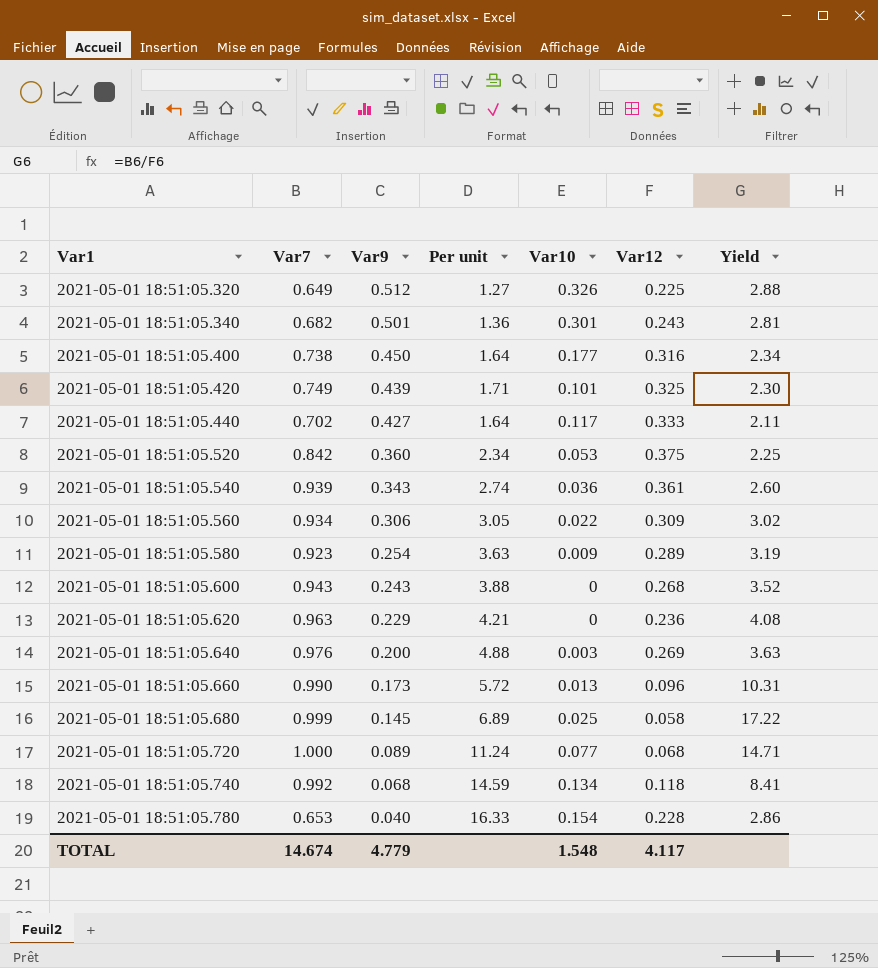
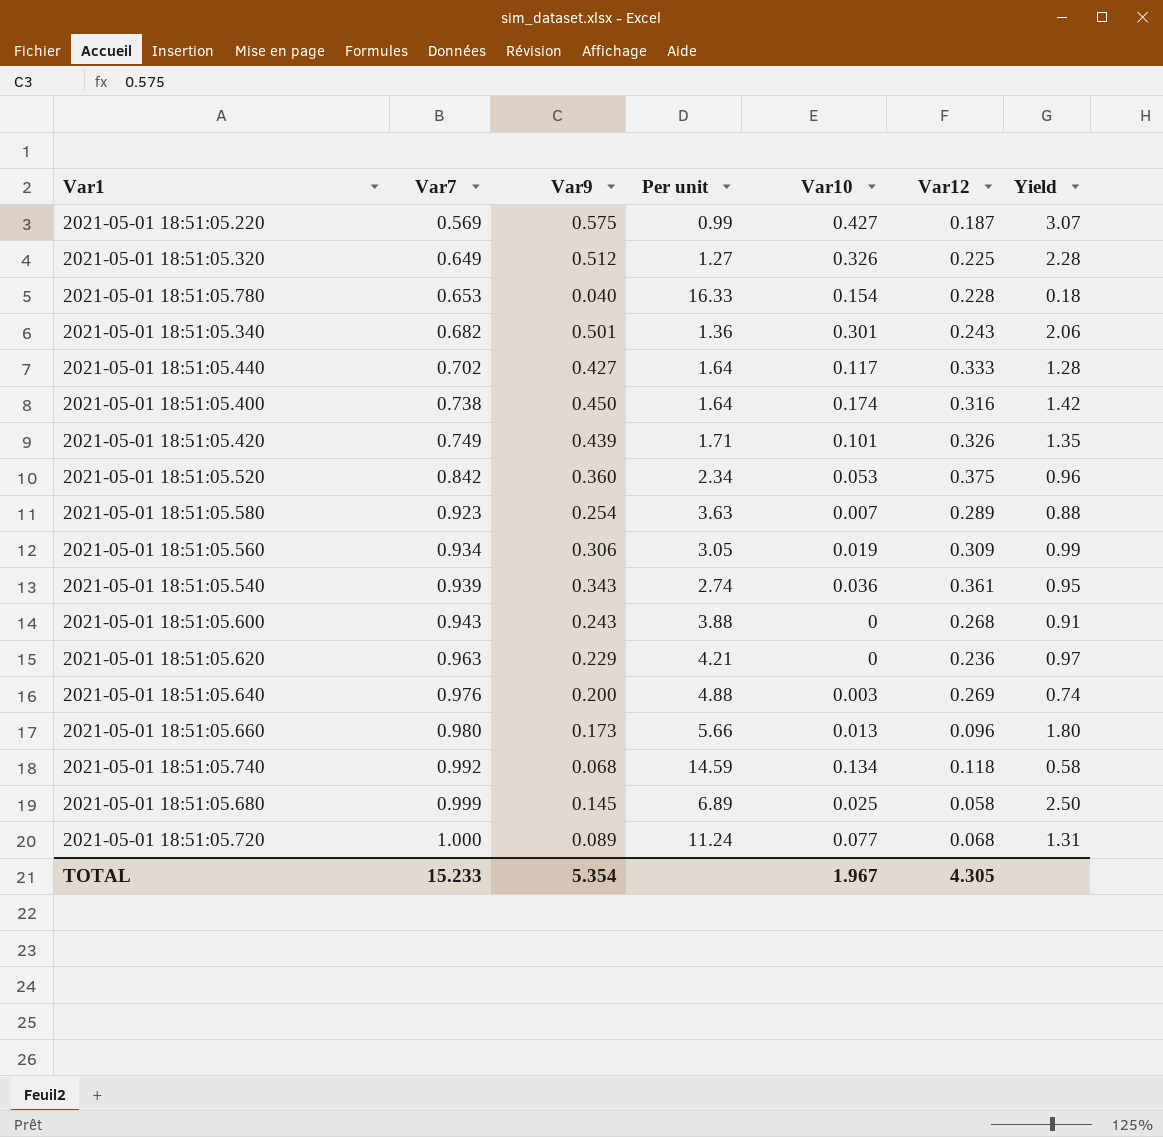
row order: Var1 ascending -> Var7 ascending
column Yield | formula: [Var7] / [Var12] -> [Var9] / [Var12]
row 2021-05-01 18:51:05.220: none -> 0.569 | 0.575 | 0.99 | 0.427 | 0.187 | 3.07
2021-05-01 18:51:05.400 | Var10: 0.177 -> 0.174
2021-05-01 18:51:05.420 | Var12: 0.325 -> 0.326
2021-05-01 18:51:05.580 | Var10: 0.009 -> 0.007
2021-05-01 18:51:05.560 | Var10: 0.022 -> 0.019
2021-05-01 18:51:05.660 | Var7: 0.990 -> 0.980
2021-05-01 18:51:05.660 | Per unit: 5.72 -> 5.66
TOTAL | Var7: 14.674 -> 15.233
TOTAL | Var9: 4.779 -> 5.354
TOTAL | Var10: 1.548 -> 1.967
TOTAL | Var12: 4.117 -> 4.305

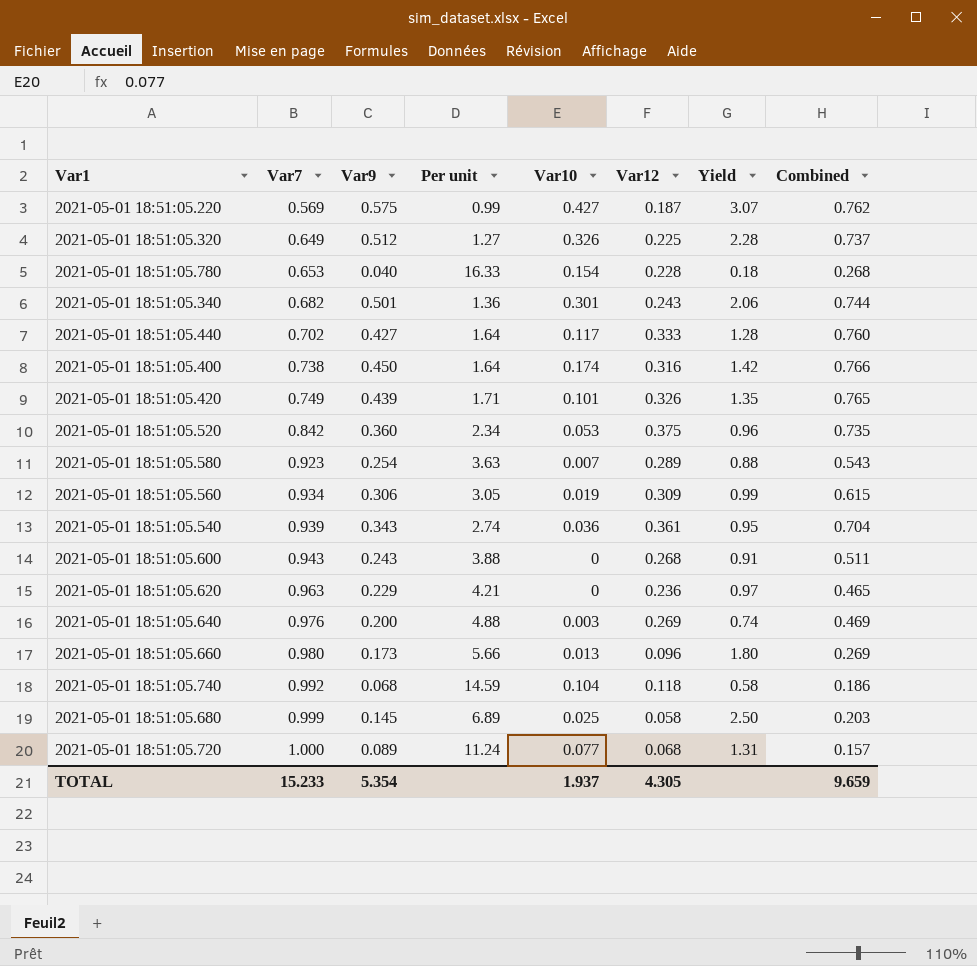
column Combined | formula: none -> [Var9] + [Var12]
2021-05-01 18:51:05.740 | Var10: 0.134 -> 0.104
TOTAL | Var10: 1.967 -> 1.937

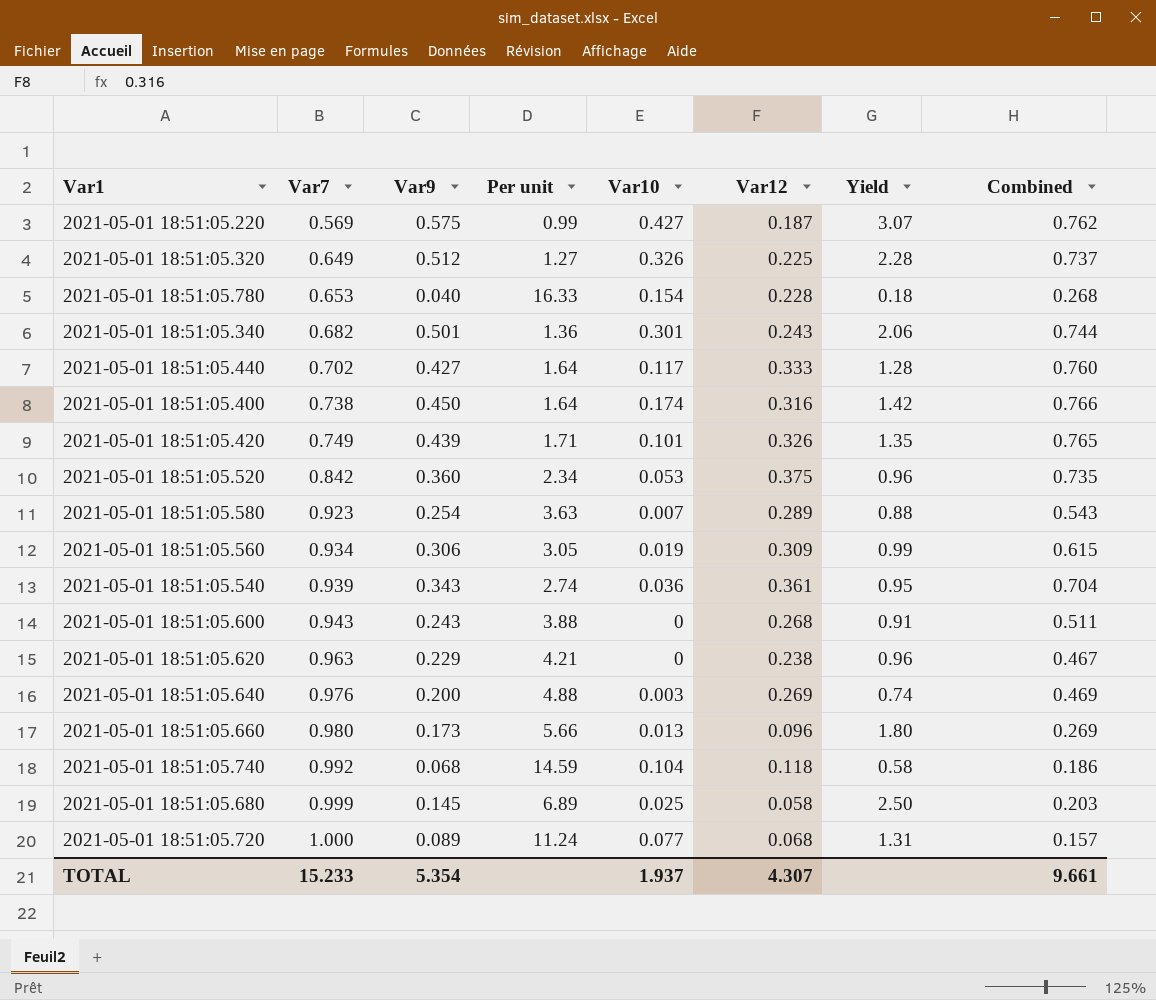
2021-05-01 18:51:05.620 | Var12: 0.236 -> 0.238
2021-05-01 18:51:05.620 | Yield: 0.97 -> 0.96
2021-05-01 18:51:05.620 | Combined: 0.465 -> 0.467
TOTAL | Var12: 4.305 -> 4.307
TOTAL | Combined: 9.659 -> 9.661

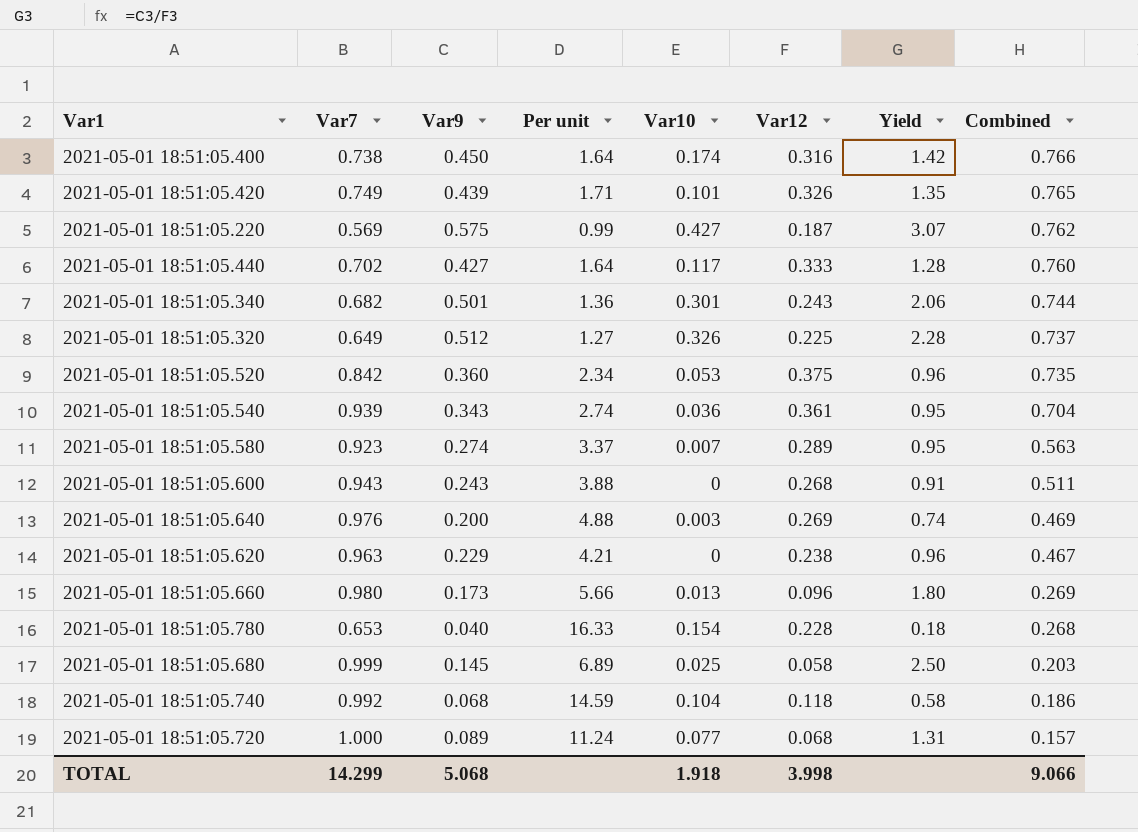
row order: Var7 ascending -> Combined descending
row 2021-05-01 18:51:05.560: 0.934 | 0.306 | 3.05 | 0.019 | 0.309 | 0.99 | 0.615 -> none
2021-05-01 18:51:05.580 | Var9: 0.254 -> 0.274
2021-05-01 18:51:05.580 | Per unit: 3.63 -> 3.37
2021-05-01 18:51:05.580 | Yield: 0.88 -> 0.95
2021-05-01 18:51:05.580 | Combined: 0.543 -> 0.563
TOTAL | Var7: 15.233 -> 14.299
TOTAL | Var9: 5.354 -> 5.068
TOTAL | Var10: 1.937 -> 1.918
TOTAL | Var12: 4.307 -> 3.998
TOTAL | Combined: 9.661 -> 9.066

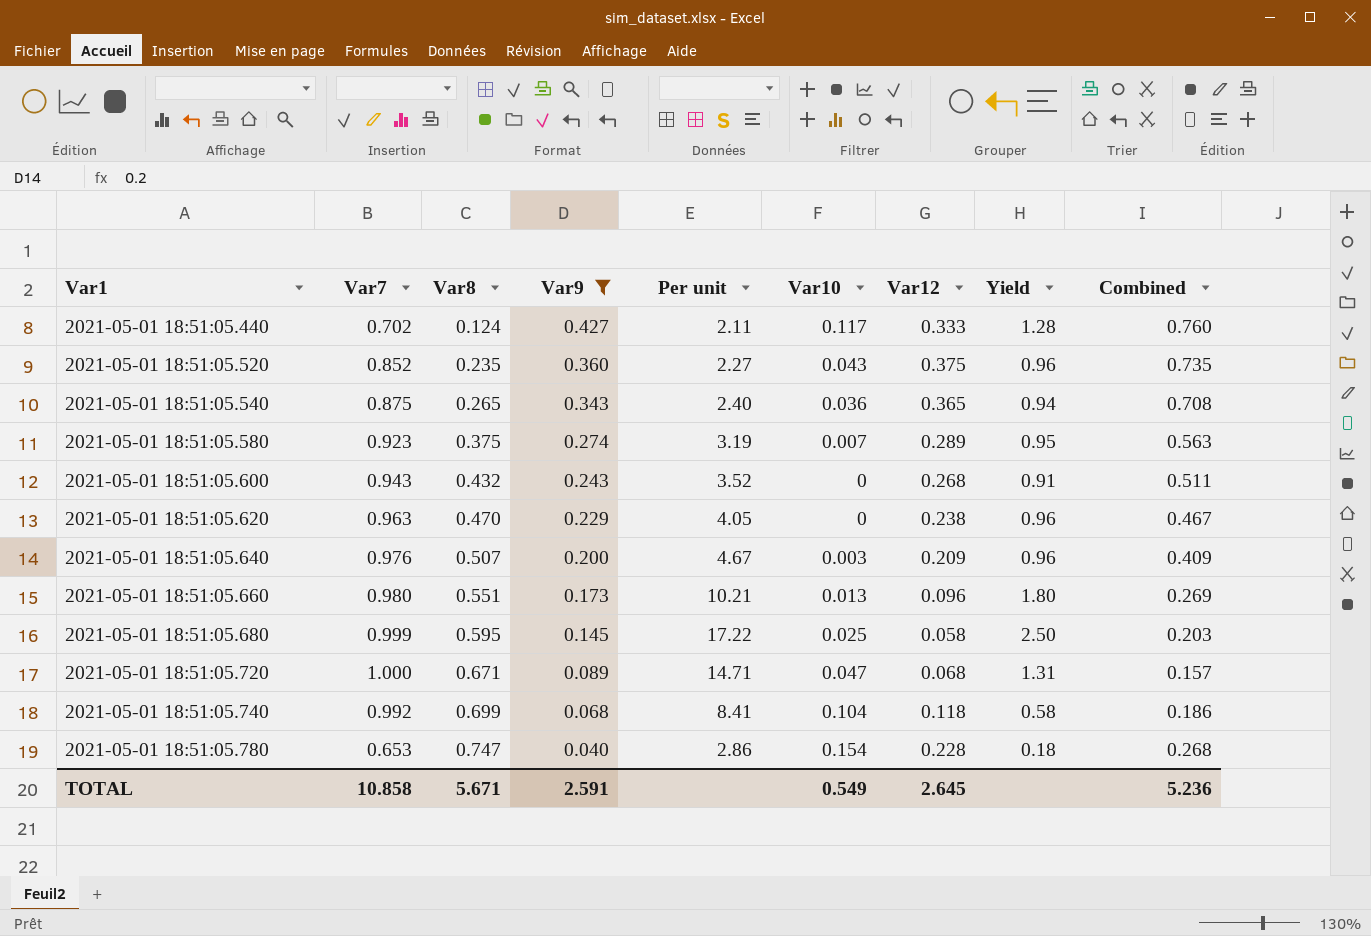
filter: none -> Var9 <= 0.427
row order: Combined descending -> Var1 ascending
column Var8 | position: none -> 3
column Per unit | formula: [Var7] / [Var9] -> [Var7] / [Var12]
2021-05-01 18:51:05.520 | Var7: 0.842 -> 0.852
2021-05-01 18:51:05.520 | Var10: 0.053 -> 0.043
2021-05-01 18:51:05.540 | Var7: 0.939 -> 0.875
2021-05-01 18:51:05.540 | Var12: 0.361 -> 0.365
2021-05-01 18:51:05.540 | Yield: 0.95 -> 0.94
2021-05-01 18:51:05.540 | Combined: 0.704 -> 0.708
2021-05-01 18:51:05.640 | Var12: 0.269 -> 0.209
2021-05-01 18:51:05.640 | Yield: 0.74 -> 0.96
2021-05-01 18:51:05.640 | Combined: 0.469 -> 0.409
2021-05-01 18:51:05.720 | Var10: 0.077 -> 0.047
TOTAL | Var7: 14.299 -> 10.858
TOTAL | Var9: 5.068 -> 2.591
TOTAL | Var10: 1.918 -> 0.549
TOTAL | Var12: 3.998 -> 2.645
TOTAL | Combined: 9.066 -> 5.236

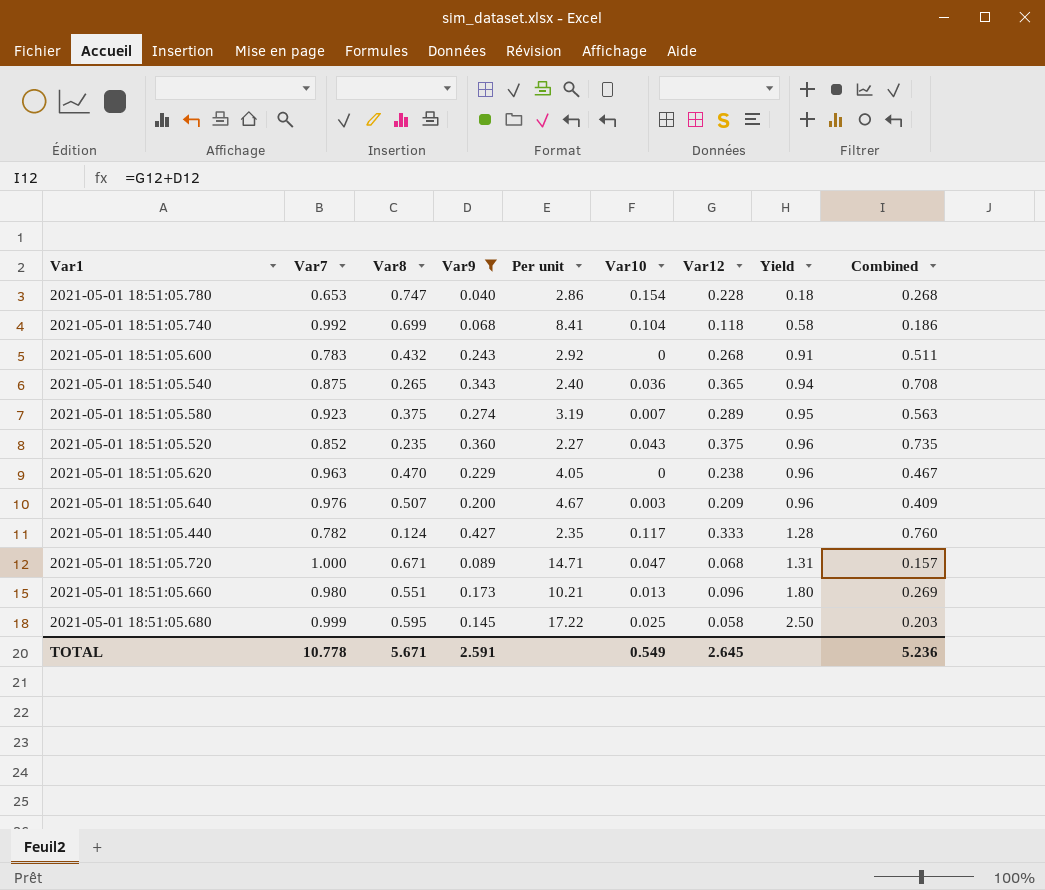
row order: Var1 ascending -> Yield ascending
2021-05-01 18:51:05.600 | Var7: 0.943 -> 0.783
2021-05-01 18:51:05.600 | Per unit: 3.52 -> 2.92
2021-05-01 18:51:05.440 | Var7: 0.702 -> 0.782
2021-05-01 18:51:05.440 | Per unit: 2.11 -> 2.35
TOTAL | Var7: 10.858 -> 10.778

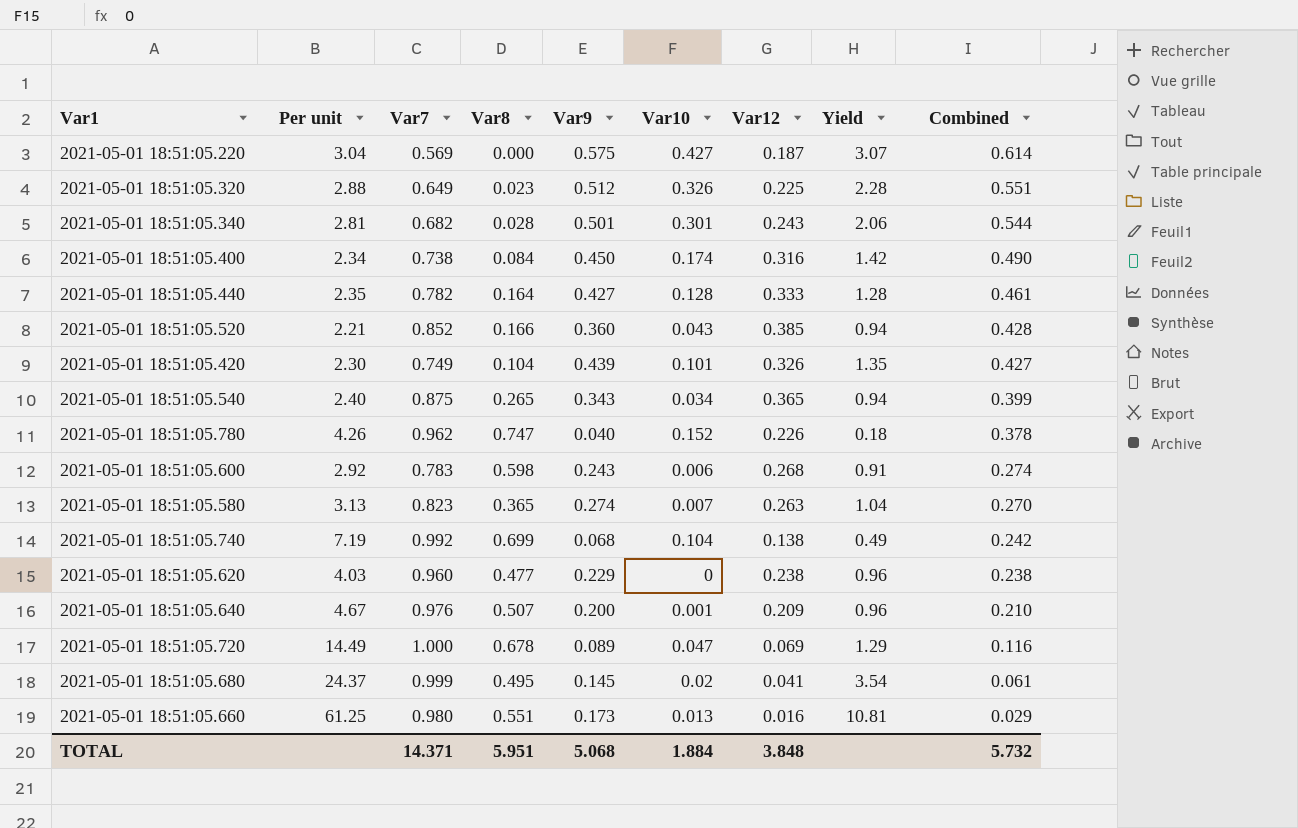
filter: Var9 <= 0.427 -> none
row order: Yield ascending -> Combined descending
column Per unit | position: 5 -> 2
column Combined | formula: [Var9] + [Var12] -> [Var10] + [Var12]
2021-05-01 18:51:05.440 | Var8: 0.124 -> 0.164
2021-05-01 18:51:05.440 | Var10: 0.117 -> 0.128
2021-05-01 18:51:05.520 | Per unit: 2.27 -> 2.21
2021-05-01 18:51:05.520 | Var8: 0.235 -> 0.166
2021-05-01 18:51:05.520 | Var12: 0.375 -> 0.385
2021-05-01 18:51:05.520 | Yield: 0.96 -> 0.94
2021-05-01 18:51:05.540 | Var10: 0.036 -> 0.034
2021-05-01 18:51:05.780 | Per unit: 2.86 -> 4.26
2021-05-01 18:51:05.780 | Var7: 0.653 -> 0.962
2021-05-01 18:51:05.780 | Var10: 0.154 -> 0.152
2021-05-01 18:51:05.780 | Var12: 0.228 -> 0.226
2021-05-01 18:51:05.600 | Var8: 0.432 -> 0.598
2021-05-01 18:51:05.600 | Var10: 0 -> 0.006
2021-05-01 18:51:05.580 | Per unit: 3.19 -> 3.13
2021-05-01 18:51:05.580 | Var7: 0.923 -> 0.823
2021-05-01 18:51:05.580 | Var8: 0.375 -> 0.365
2021-05-01 18:51:05.580 | Var12: 0.289 -> 0.263
2021-05-01 18:51:05.580 | Yield: 0.95 -> 1.04
2021-05-01 18:51:05.740 | Per unit: 8.41 -> 7.19
2021-05-01 18:51:05.740 | Var12: 0.118 -> 0.138
2021-05-01 18:51:05.740 | Yield: 0.58 -> 0.49
2021-05-01 18:51:05.620 | Per unit: 4.05 -> 4.03
2021-05-01 18:51:05.620 | Var7: 0.963 -> 0.960
2021-05-01 18:51:05.620 | Var8: 0.470 -> 0.477
2021-05-01 18:51:05.640 | Var10: 0.003 -> 0.001
2021-05-01 18:51:05.720 | Per unit: 14.71 -> 14.49
2021-05-01 18:51:05.720 | Var8: 0.671 -> 0.678
2021-05-01 18:51:05.720 | Var12: 0.068 -> 0.069
2021-05-01 18:51:05.720 | Yield: 1.31 -> 1.29
2021-05-01 18:51:05.680 | Per unit: 17.22 -> 24.37
2021-05-01 18:51:05.680 | Var8: 0.595 -> 0.495
2021-05-01 18:51:05.680 | Var10: 0.025 -> 0.02
2021-05-01 18:51:05.680 | Var12: 0.058 -> 0.041
2021-05-01 18:51:05.680 | Yield: 2.50 -> 3.54
2021-05-01 18:51:05.660 | Per unit: 10.21 -> 61.25
2021-05-01 18:51:05.660 | Var12: 0.096 -> 0.016
2021-05-01 18:51:05.660 | Yield: 1.80 -> 10.81
TOTAL | Var7: 10.778 -> 14.371
TOTAL | Var8: 5.671 -> 5.951
TOTAL | Var9: 2.591 -> 5.068
TOTAL | Var10: 0.549 -> 1.884
TOTAL | Var12: 2.645 -> 3.848
TOTAL | Combined: 5.236 -> 5.732

